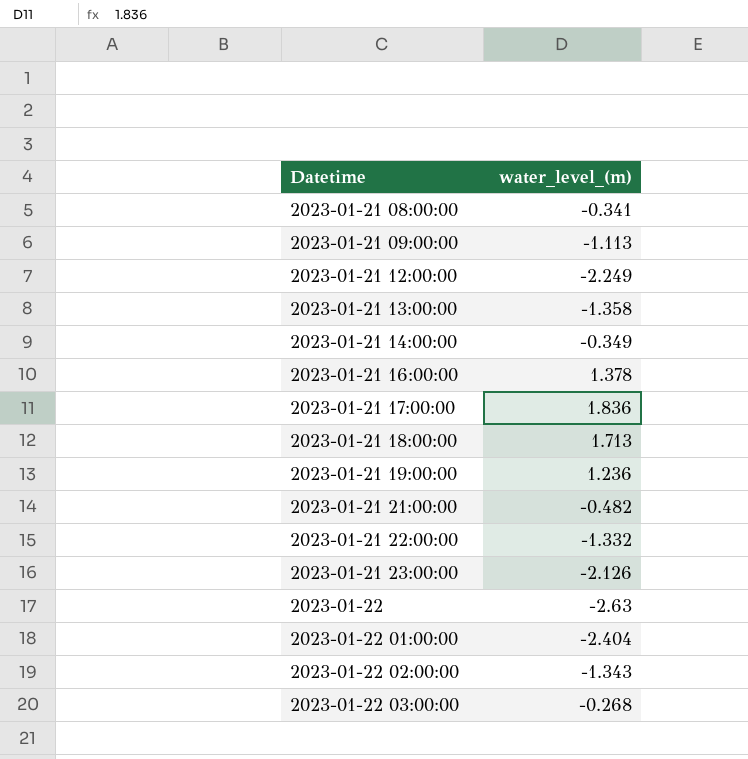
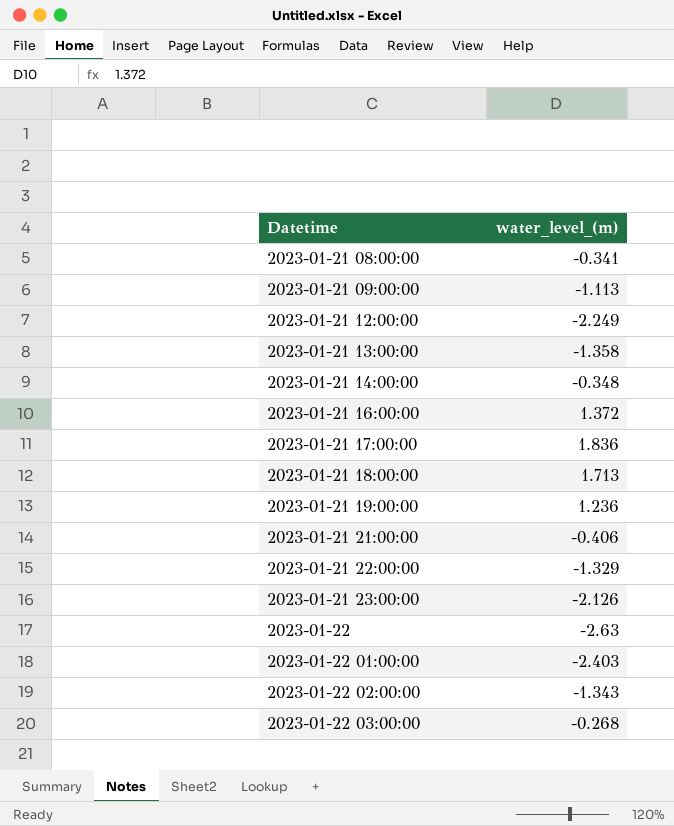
2023-01-21 14:00:00 | water_level_(m): -0.349 -> -0.348
2023-01-21 16:00:00 | water_level_(m): 1.378 -> 1.372
2023-01-21 21:00:00 | water_level_(m): -0.482 -> -0.406
2023-01-21 22:00:00 | water_level_(m): -1.332 -> -1.329
2023-01-22 01:00:00 | water_level_(m): -2.404 -> -2.403

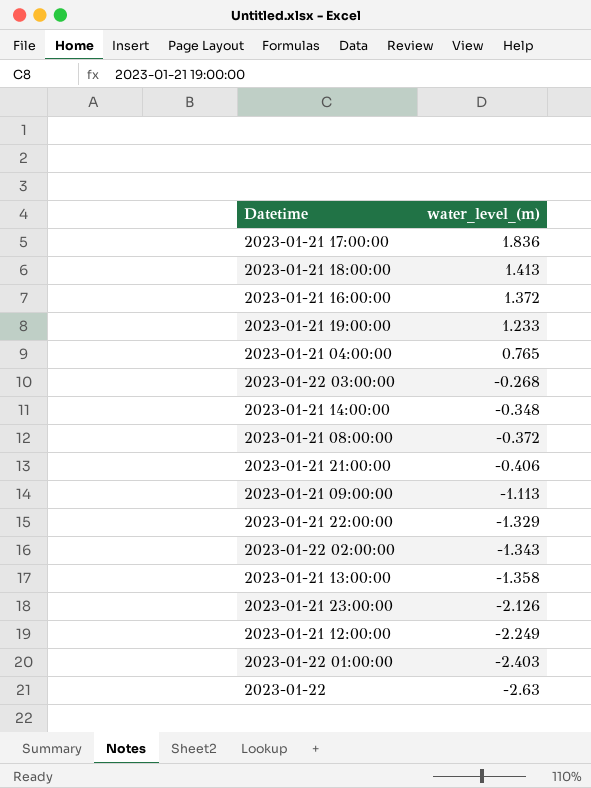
row order: Datetime ascending -> water_level_(m) descending
2023-01-21 18:00:00 | water_level_(m): 1.713 -> 1.413
2023-01-21 19:00:00 | water_level_(m): 1.236 -> 1.233
row 2023-01-21 04:00:00: none -> 0.765
2023-01-21 08:00:00 | water_level_(m): -0.341 -> -0.372

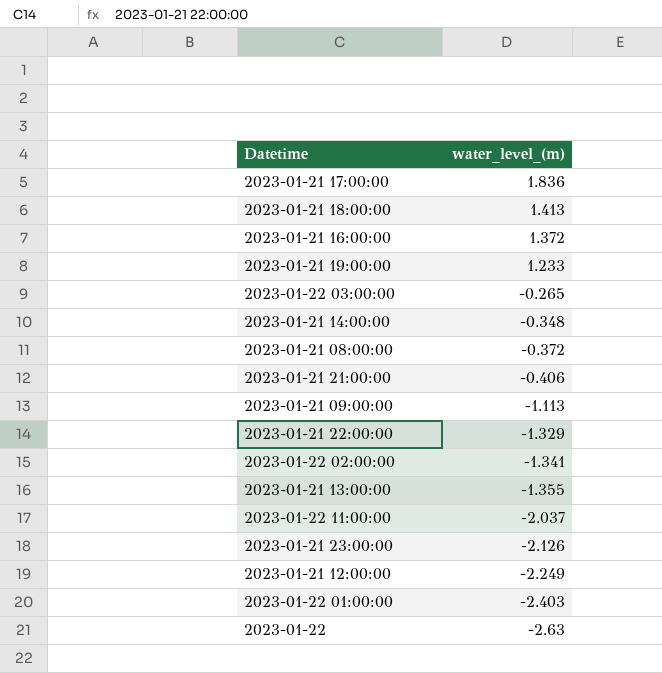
row 2023-01-21 04:00:00: 0.765 -> none
2023-01-22 03:00:00 | water_level_(m): -0.268 -> -0.265
2023-01-22 02:00:00 | water_level_(m): -1.343 -> -1.341
2023-01-21 13:00:00 | water_level_(m): -1.358 -> -1.355
row 2023-01-22 11:00:00: none -> -2.037

